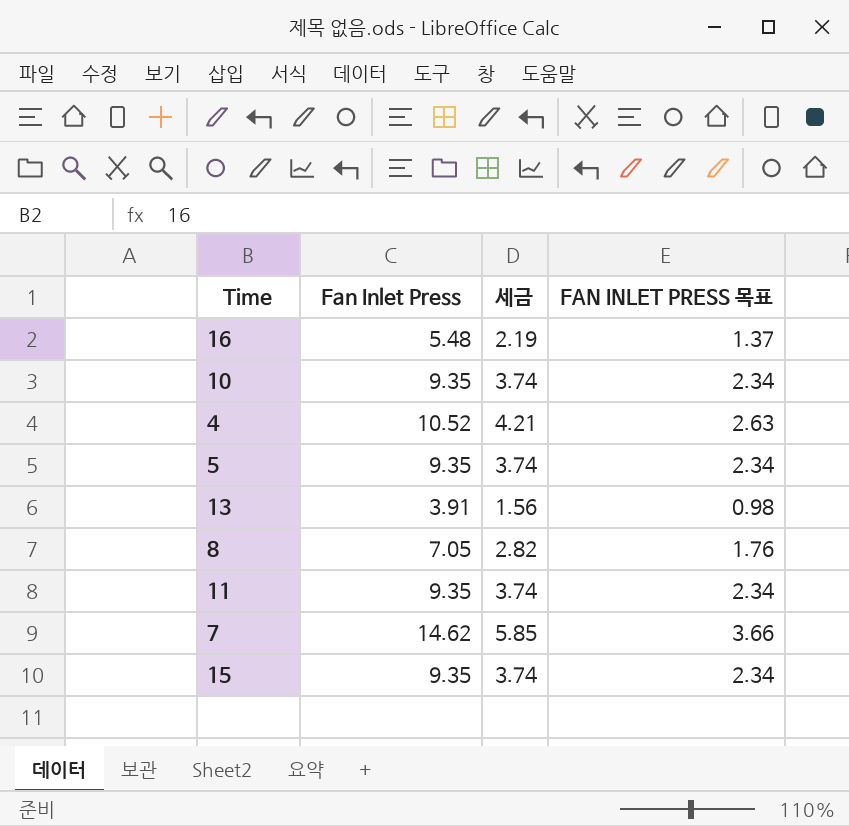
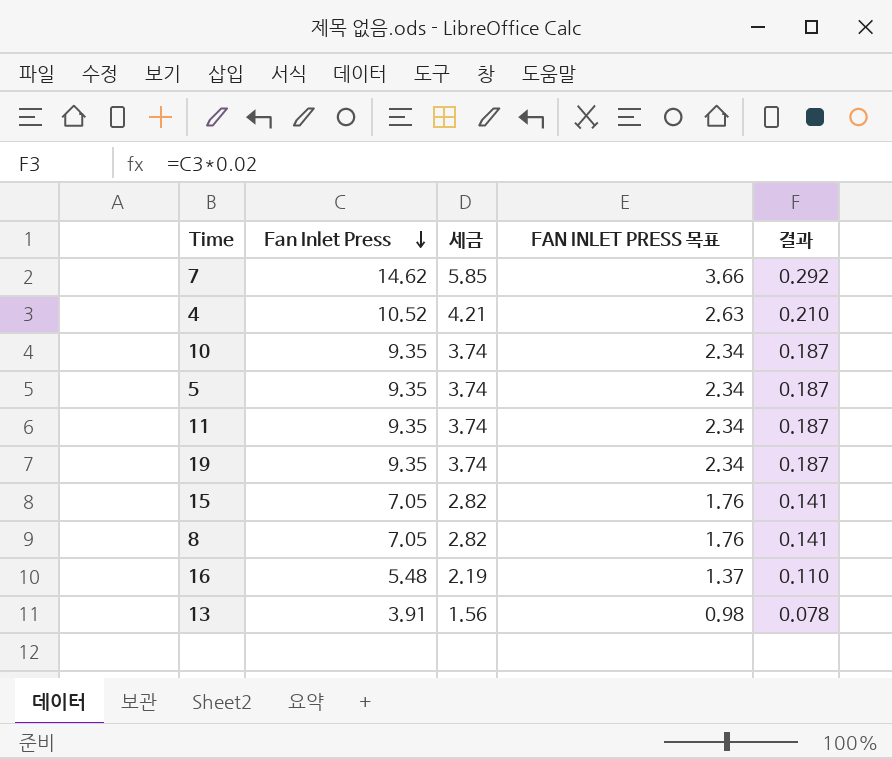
row order: none -> Fan Inlet Press descending
column 결과 | formula: none -> [Fan Inlet Press] * 0.02
row 19: none -> 9.35 | 3.74 | 2.34 | 0.187
15 | Fan Inlet Press: 9.35 -> 7.05
15 | 세금: 3.74 -> 2.82
15 | FAN INLET PRESS 목표: 2.34 -> 1.76

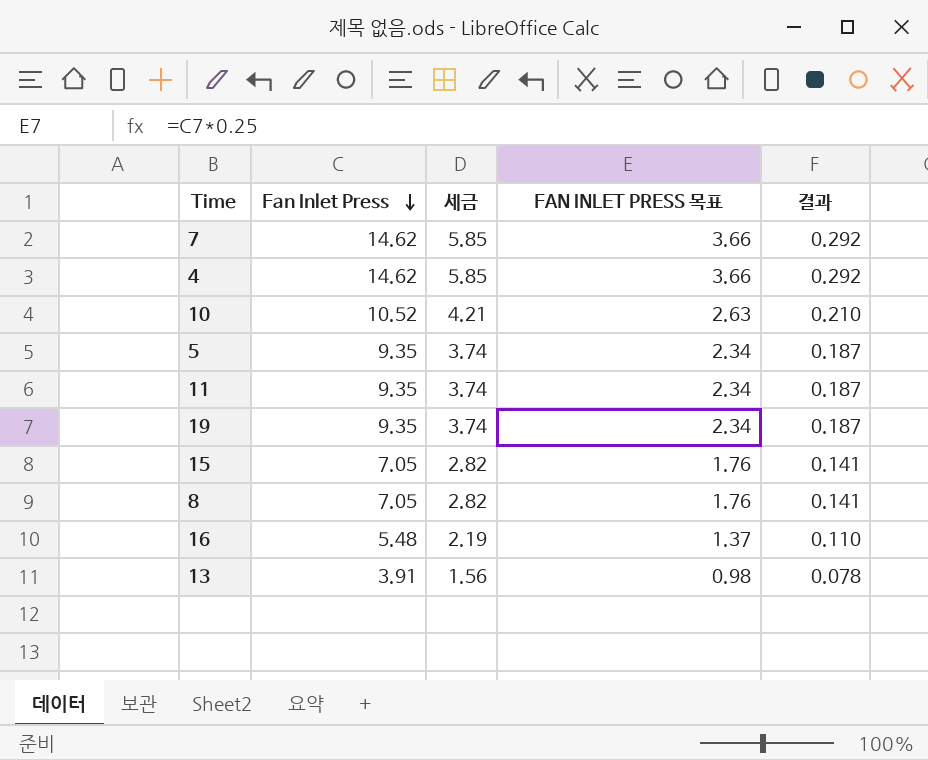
4 | Fan Inlet Press: 10.52 -> 14.62
4 | 세금: 4.21 -> 5.85
4 | FAN INLET PRESS 목표: 2.63 -> 3.66
4 | 결과: 0.210 -> 0.292
10 | Fan Inlet Press: 9.35 -> 10.52
10 | 세금: 3.74 -> 4.21
10 | FAN INLET PRESS 목표: 2.34 -> 2.63
10 | 결과: 0.187 -> 0.210

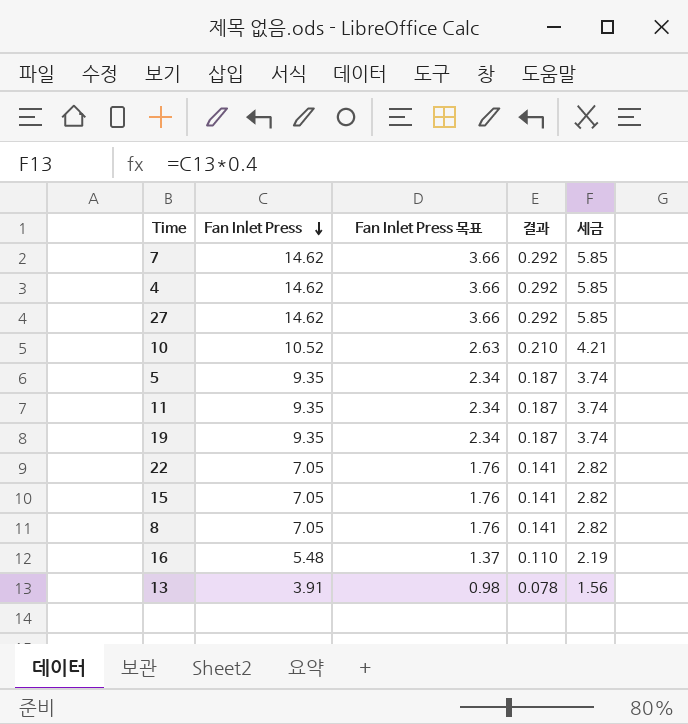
column name: FAN INLET PRESS 목표 -> Fan Inlet Press 목표
column 세금 | position: 3 -> 5
row 27: none -> 14.62 | 3.66 | 0.292 | 5.85
row 22: none -> 7.05 | 1.76 | 0.141 | 2.82

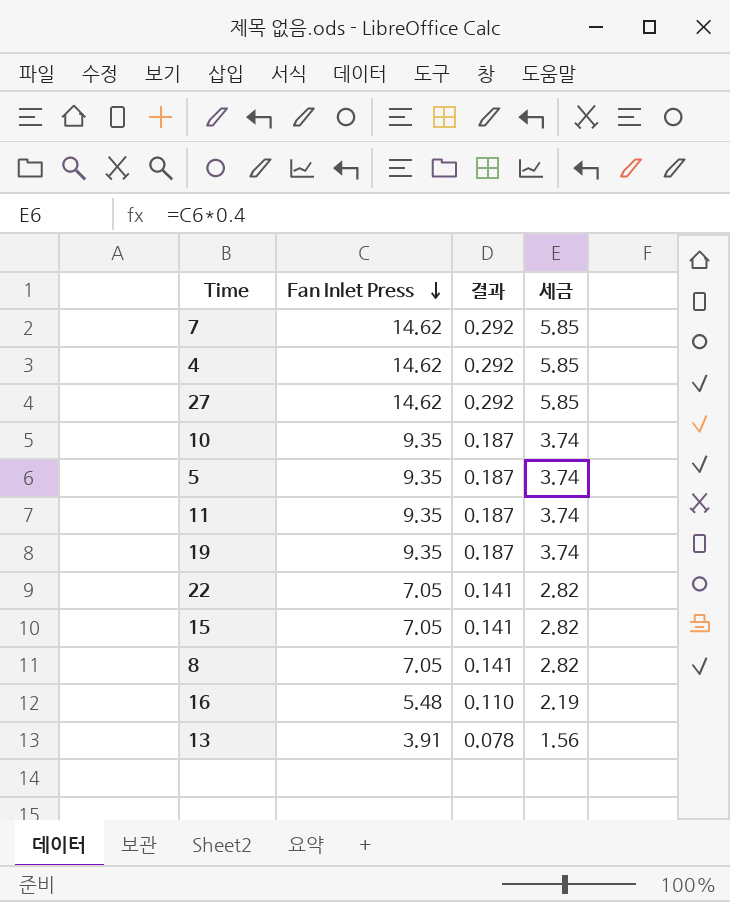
column Fan Inlet Press 목표 | formula: [Fan Inlet Press] * 0.25 -> none
10 | Fan Inlet Press: 10.52 -> 9.35
10 | 결과: 0.210 -> 0.187
10 | 세금: 4.21 -> 3.74

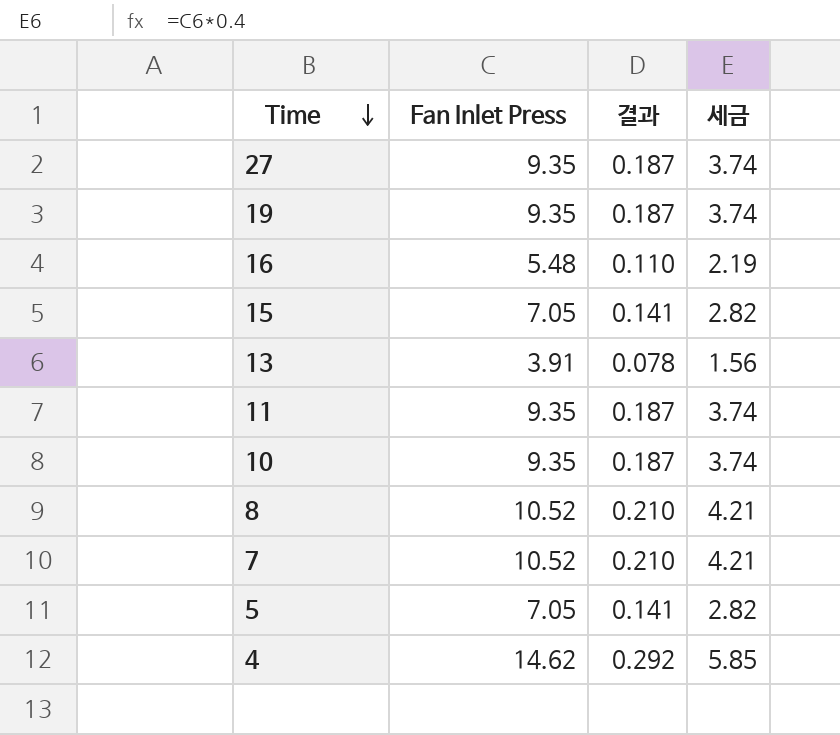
row order: Fan Inlet Press descending -> Time descending
row 22: 7.05 | 0.141 | 2.82 -> none
27 | Fan Inlet Press: 14.62 -> 9.35
27 | 결과: 0.292 -> 0.187
27 | 세금: 5.85 -> 3.74
8 | Fan Inlet Press: 7.05 -> 10.52
8 | 결과: 0.141 -> 0.210
8 | 세금: 2.82 -> 4.21
7 | Fan Inlet Press: 14.62 -> 10.52
7 | 결과: 0.292 -> 0.210
7 | 세금: 5.85 -> 4.21
5 | Fan Inlet Press: 9.35 -> 7.05
5 | 결과: 0.187 -> 0.141
5 | 세금: 3.74 -> 2.82

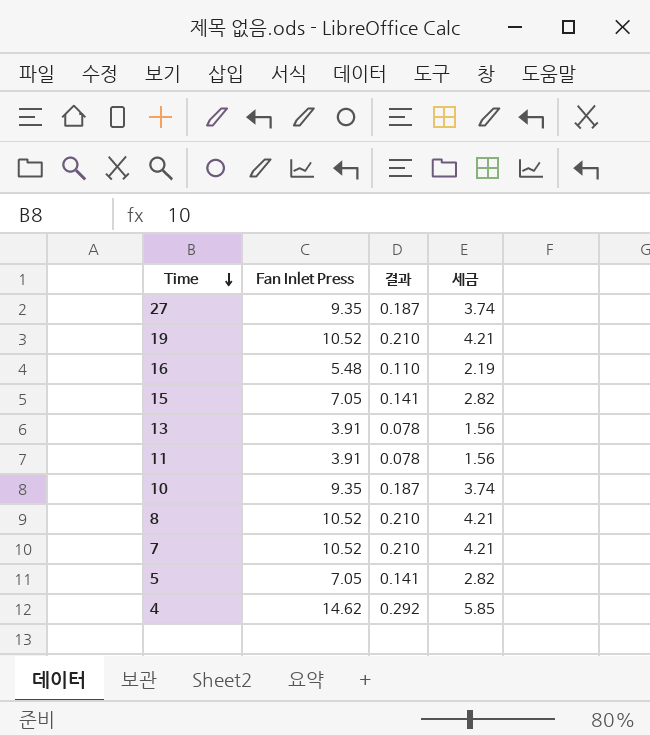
19 | Fan Inlet Press: 9.35 -> 10.52
19 | 결과: 0.187 -> 0.210
19 | 세금: 3.74 -> 4.21
11 | Fan Inlet Press: 9.35 -> 3.91
11 | 결과: 0.187 -> 0.078
11 | 세금: 3.74 -> 1.56

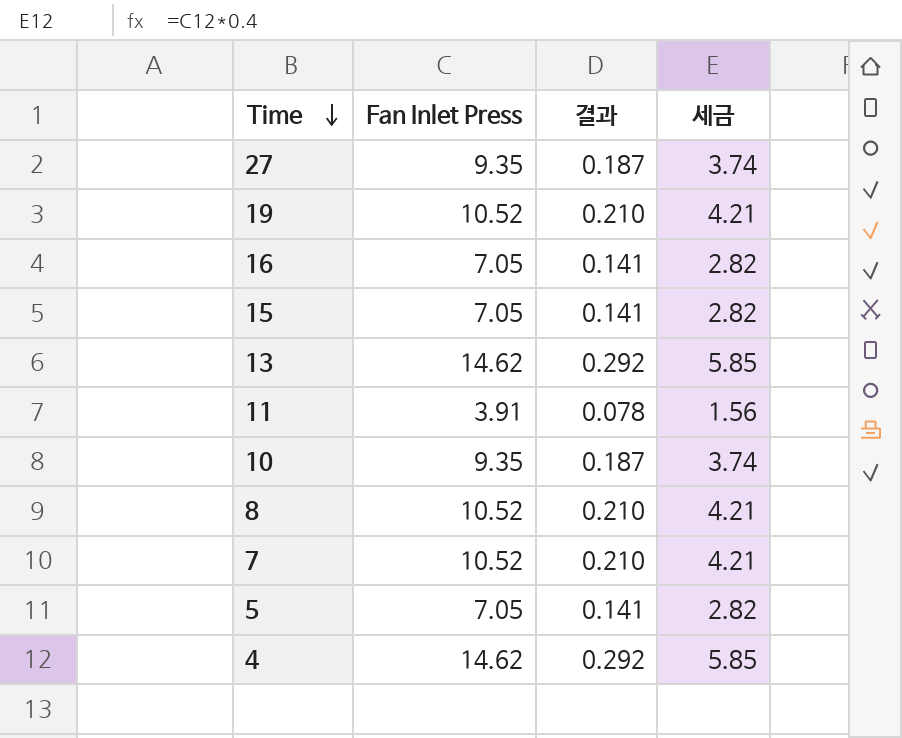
16 | Fan Inlet Press: 5.48 -> 7.05
16 | 결과: 0.110 -> 0.141
16 | 세금: 2.19 -> 2.82
13 | Fan Inlet Press: 3.91 -> 14.62
13 | 결과: 0.078 -> 0.292
13 | 세금: 1.56 -> 5.85

